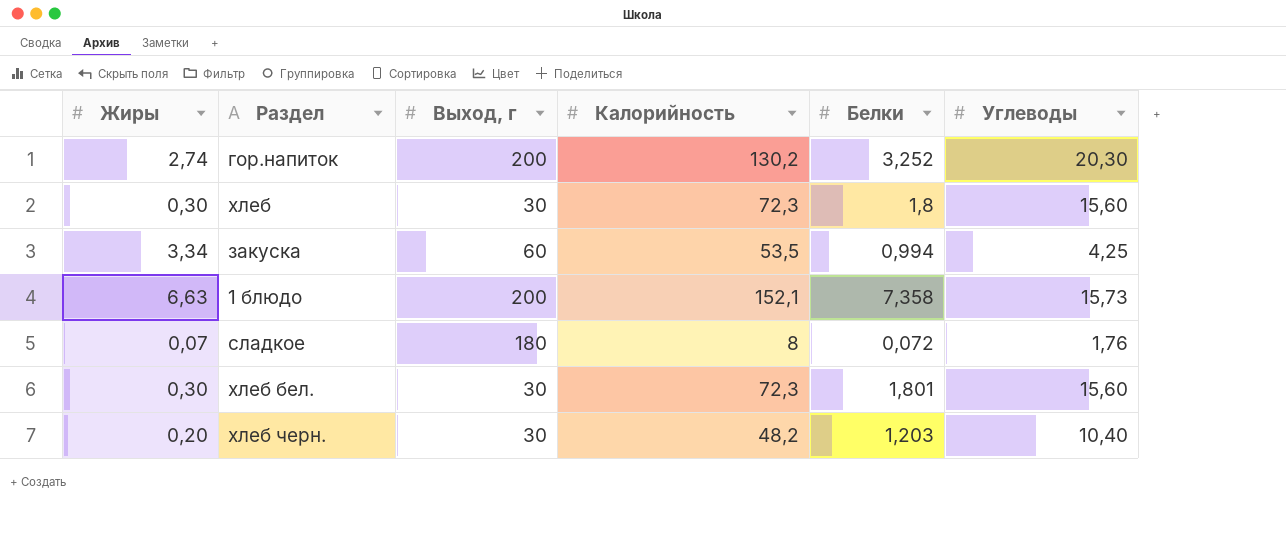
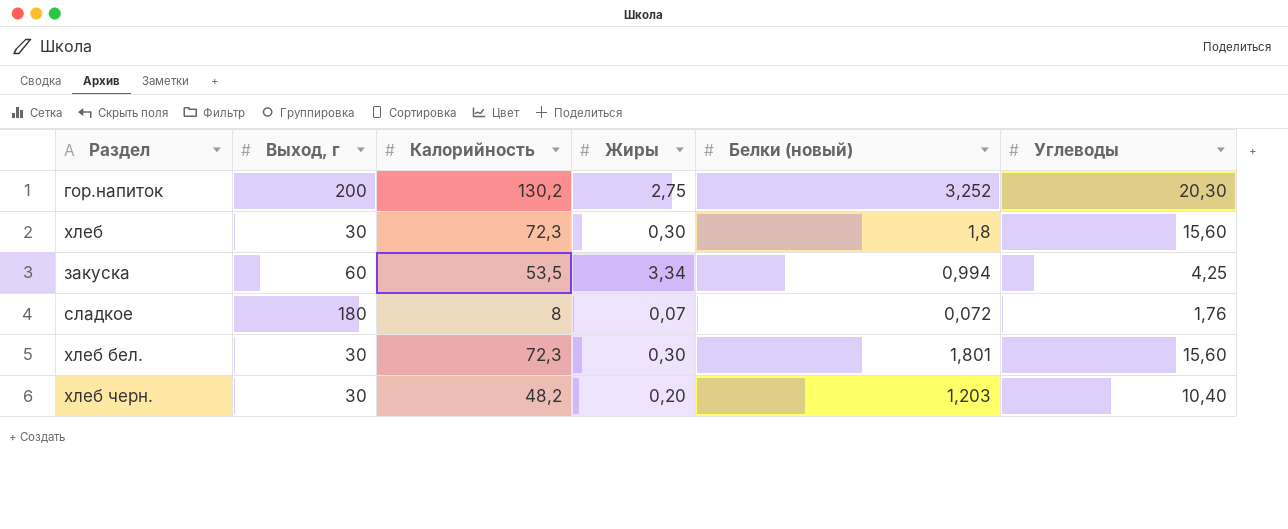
column Жиры | position: 1 -> 4
column name: Белки -> Белки (новый)
row 1 блюдо: 6,63 | 200 | 152,1 | 7,358 | 15,73 -> none
гор.напиток | Жиры: 2,74 -> 2,75

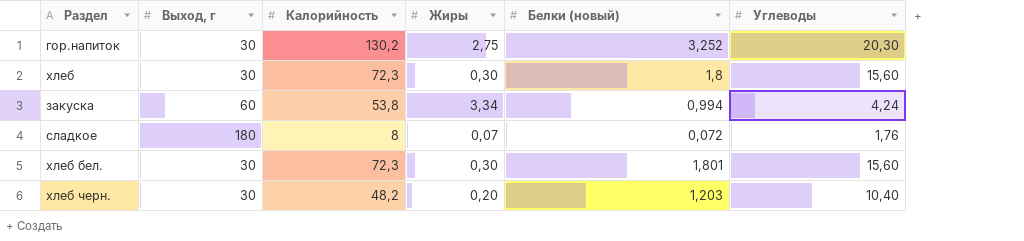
гор.напиток | Выход, г: 200 -> 30
закуска | Калорийность: 53,5 -> 53,8
закуска | Углеводы: 4,25 -> 4,24

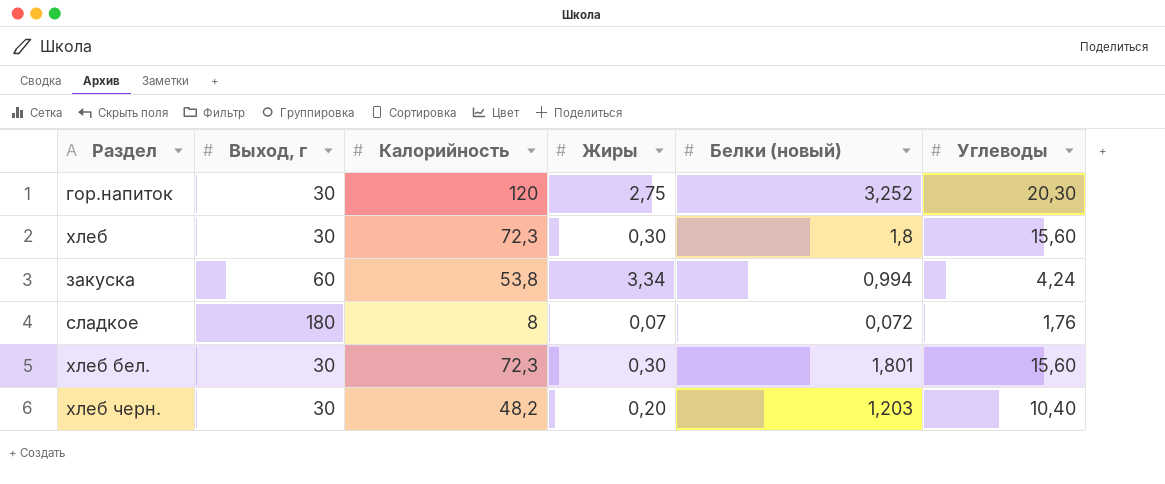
гор.напиток | Калорийность: 130,2 -> 120

